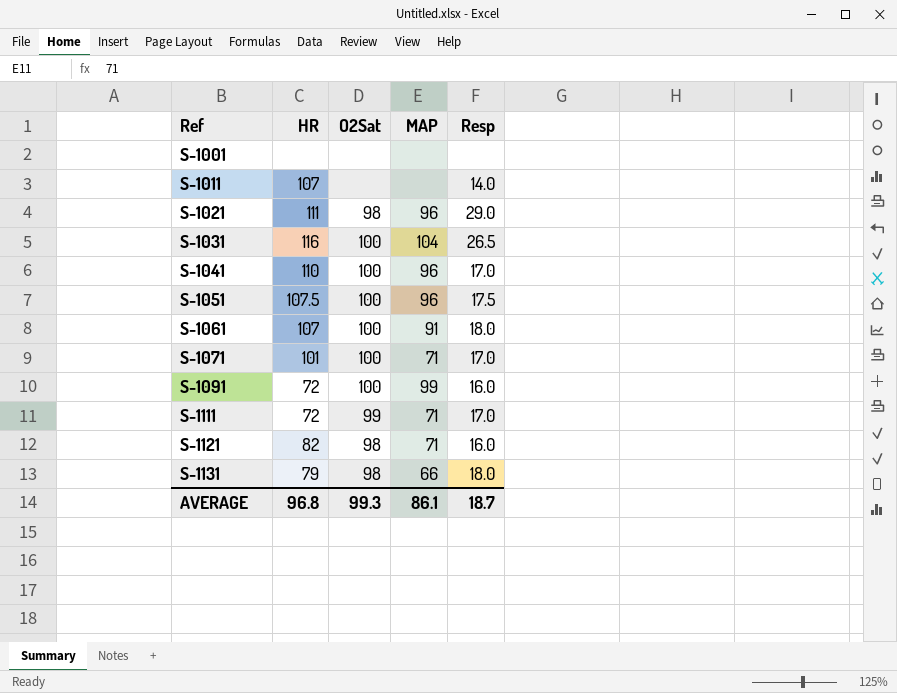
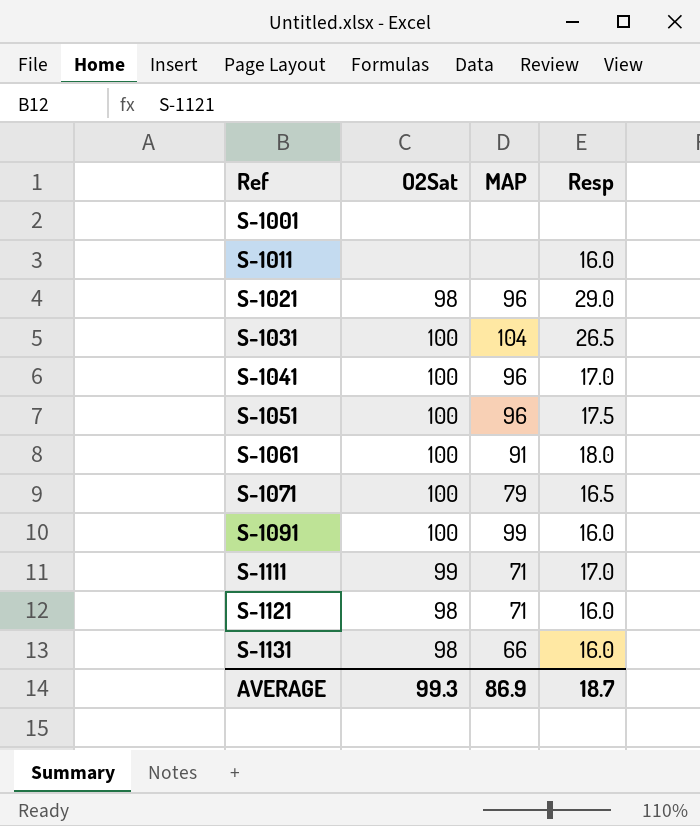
column HR | position: 2 -> none
S-1011 | Resp: 14.0 -> 16.0
S-1071 | MAP: 71 -> 79
S-1071 | Resp: 17.0 -> 16.5
S-1131 | Resp: 18.0 -> 16.0
AVERAGE | MAP: 86.1 -> 86.9

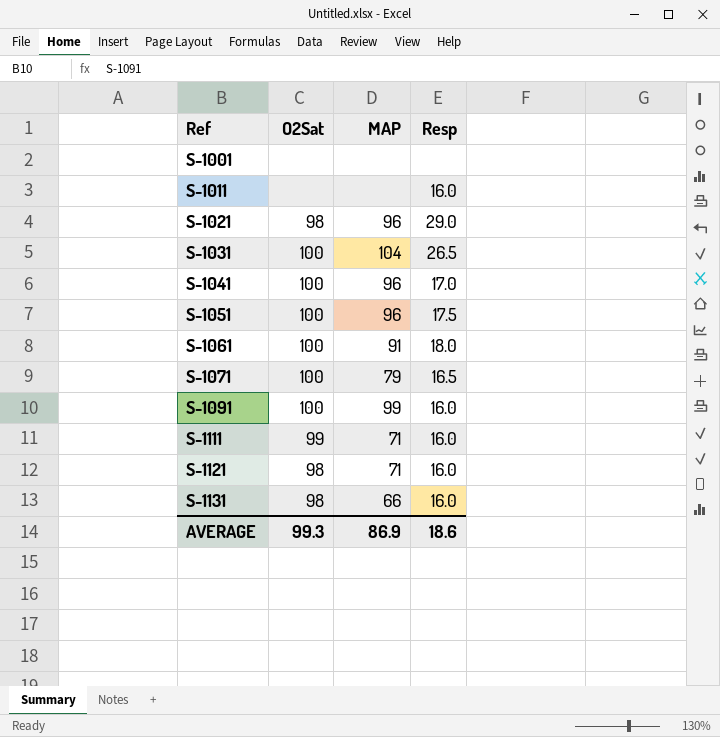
S-1111 | Resp: 17.0 -> 16.0
AVERAGE | Resp: 18.7 -> 18.6

